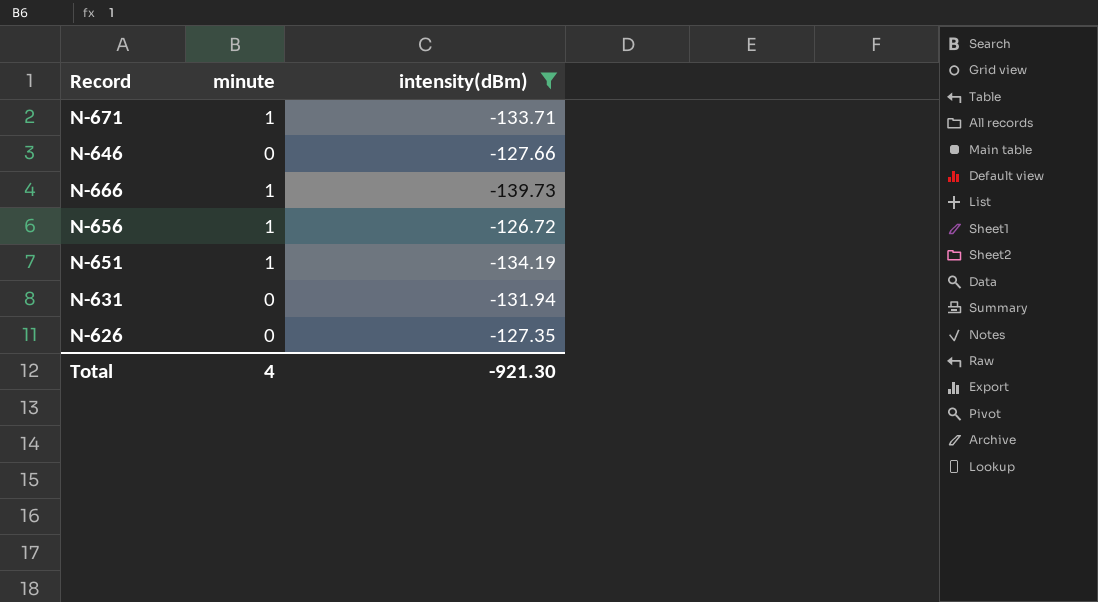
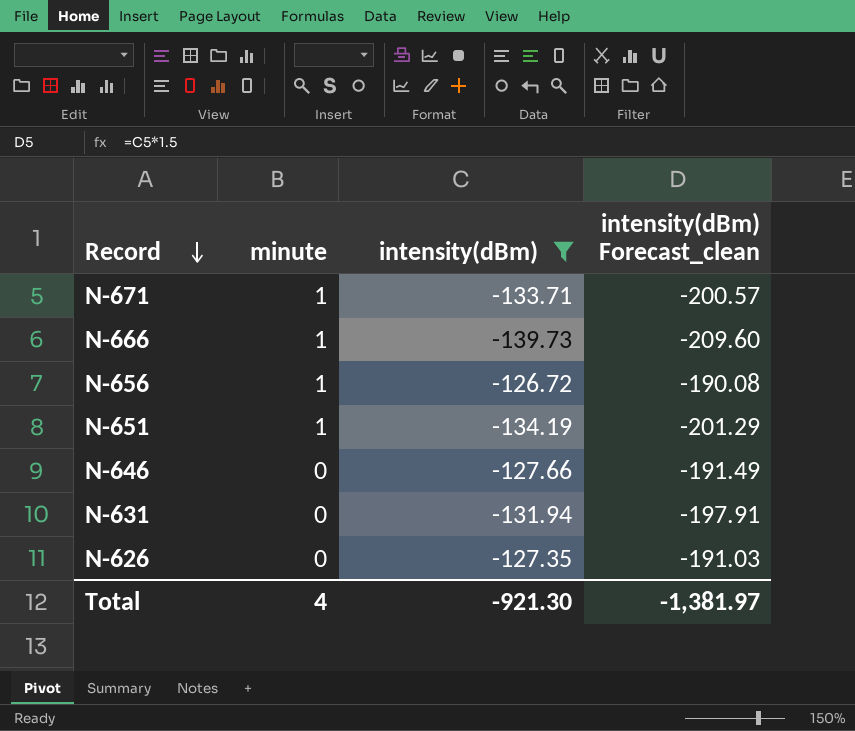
row order: none -> Record descending
column intensity(dBm) Forecast_clean | formula: none -> [intensity(dBm)] * 1.5

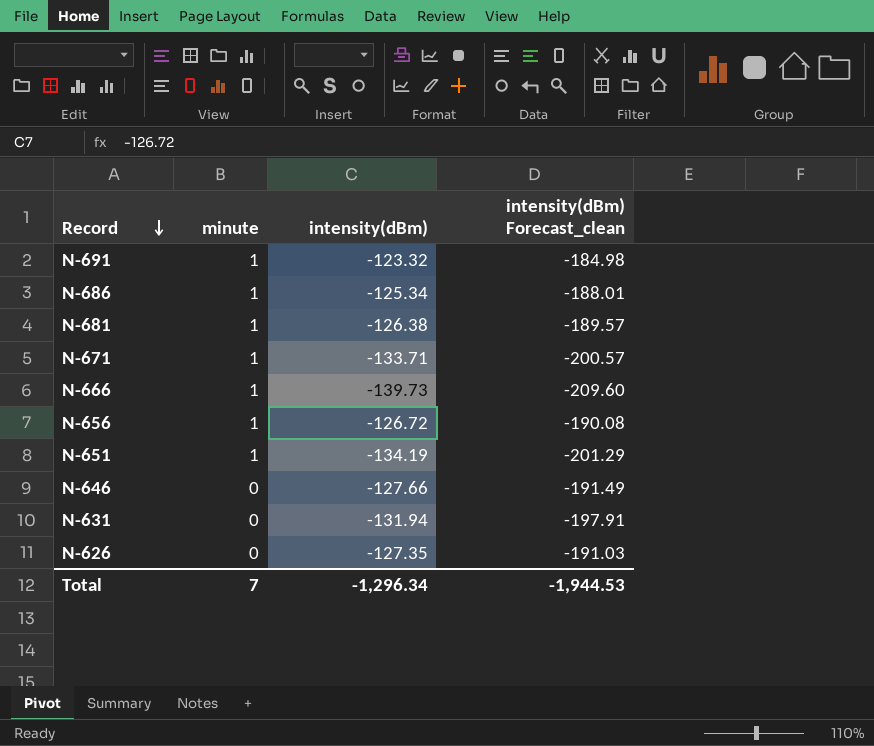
filter: intensity(dBm) <= -126.72 -> none
Total | minute: 4 -> 7
Total | intensity(dBm): -921.30 -> -1,296.34
Total | intensity(dBm) Forecast_clean: -1,381.97 -> -1,944.53

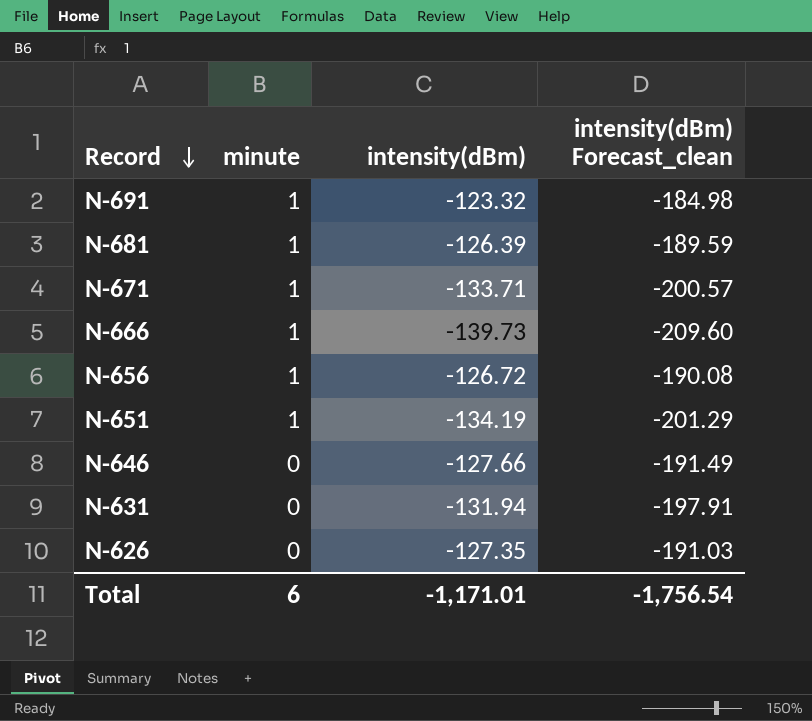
row N-686: 1 | -125.34 | -188.01 -> none
N-681 | intensity(dBm): -126.38 -> -126.39
N-681 | intensity(dBm) Forecast_clean: -189.57 -> -189.59
Total | minute: 7 -> 6
Total | intensity(dBm): -1,296.34 -> -1,171.01
Total | intensity(dBm) Forecast_clean: -1,944.53 -> -1,756.54

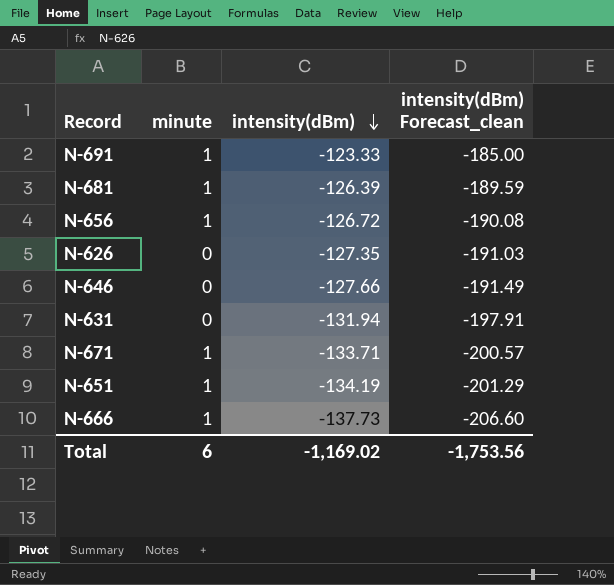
row order: Record descending -> intensity(dBm) descending
N-691 | intensity(dBm): -123.32 -> -123.33
N-691 | intensity(dBm) Forecast_clean: -184.98 -> -185.00
N-666 | intensity(dBm): -139.73 -> -137.73
N-666 | intensity(dBm) Forecast_clean: -209.60 -> -206.60
Total | intensity(dBm): -1,171.01 -> -1,169.02
Total | intensity(dBm) Forecast_clean: -1,756.54 -> -1,753.56

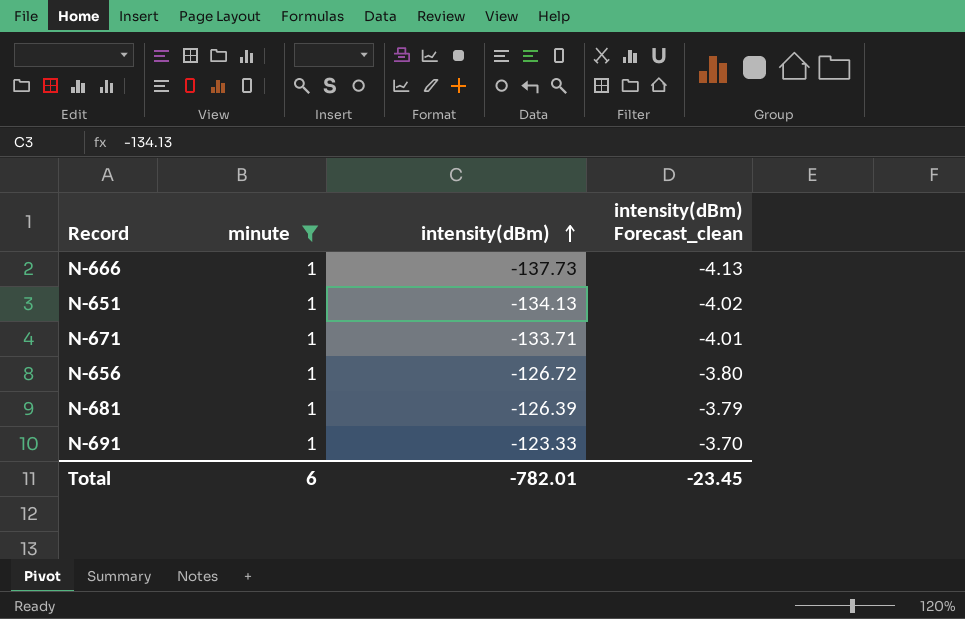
filter: none -> minute = 1
row order: intensity(dBm) descending -> intensity(dBm) ascending
column intensity(dBm) Forecast_clean | formula: [intensity(dBm)] * 1.5 -> [intensity(dBm)] * 0.03
N-651 | intensity(dBm): -134.19 -> -134.13
Total | intensity(dBm): -1,169.02 -> -782.01
Total | intensity(dBm) Forecast_clean: -1,753.56 -> -23.45

